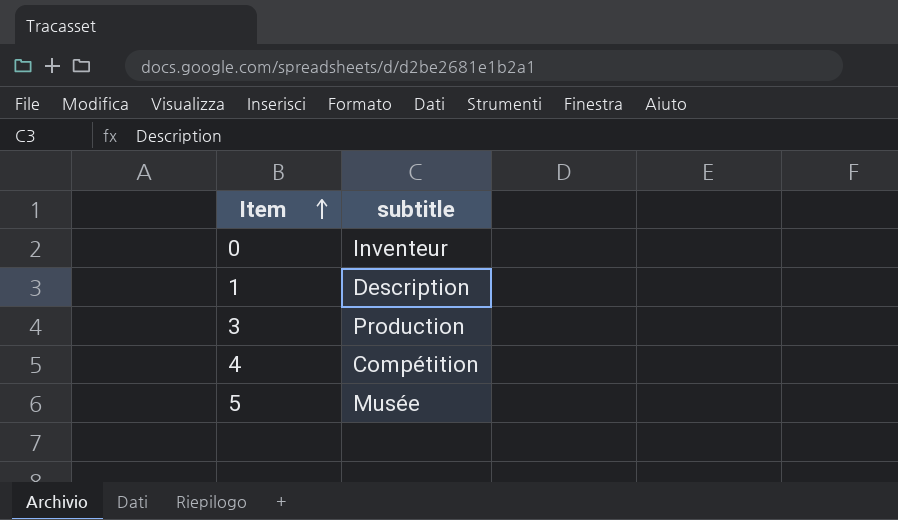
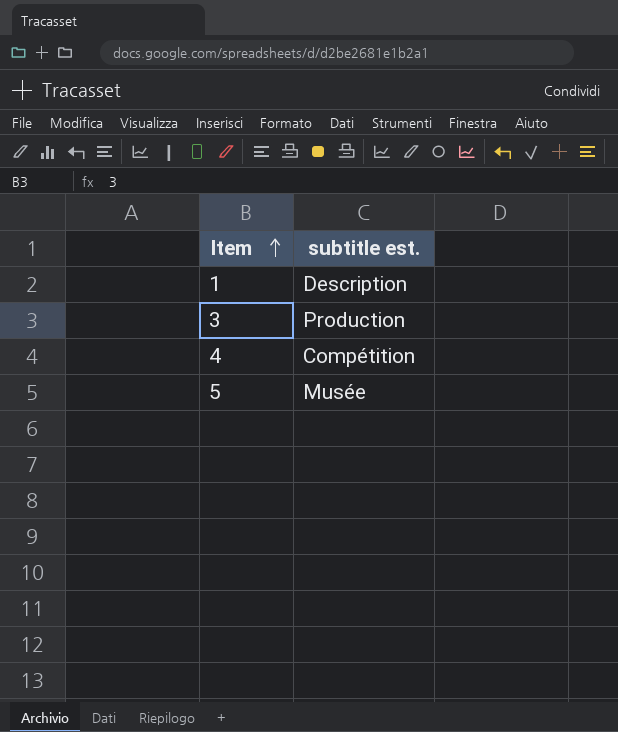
column name: subtitle -> subtitle est.
row 0: Inventeur -> none

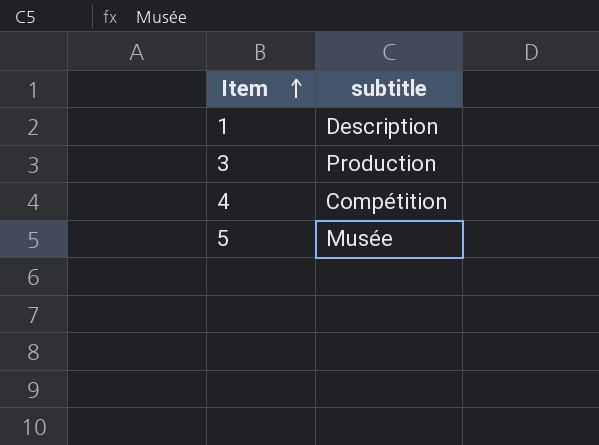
column name: subtitle est. -> subtitle

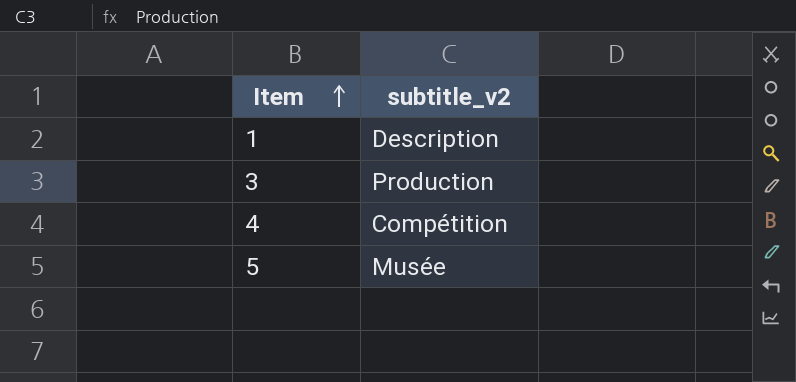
column name: subtitle -> subtitle_v2

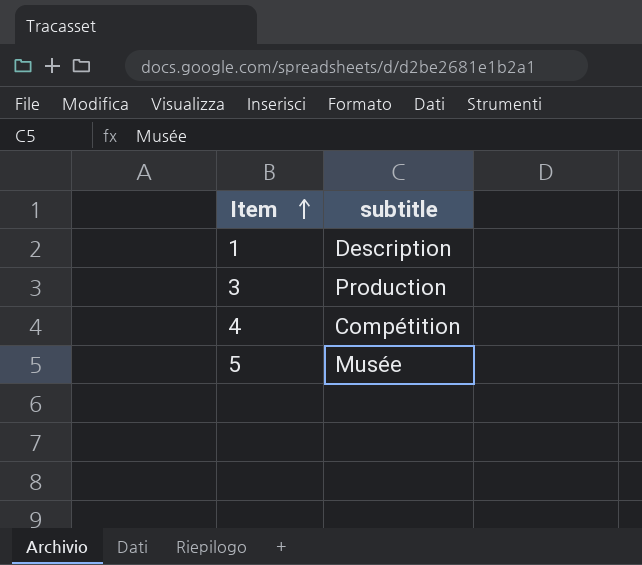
column name: subtitle_v2 -> subtitle

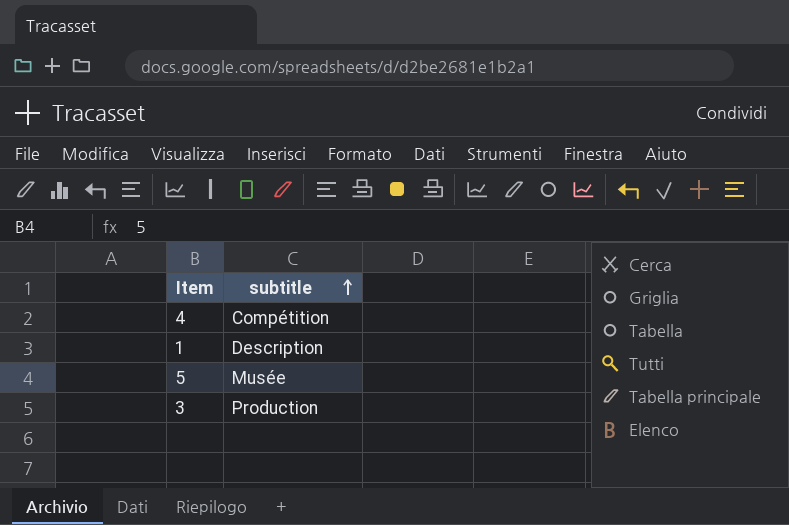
row order: Item ascending -> subtitle ascending

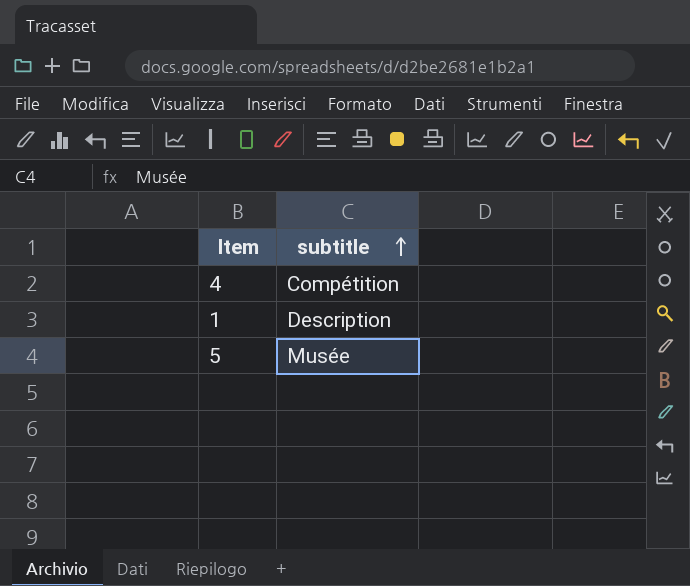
row 3: Production -> none

